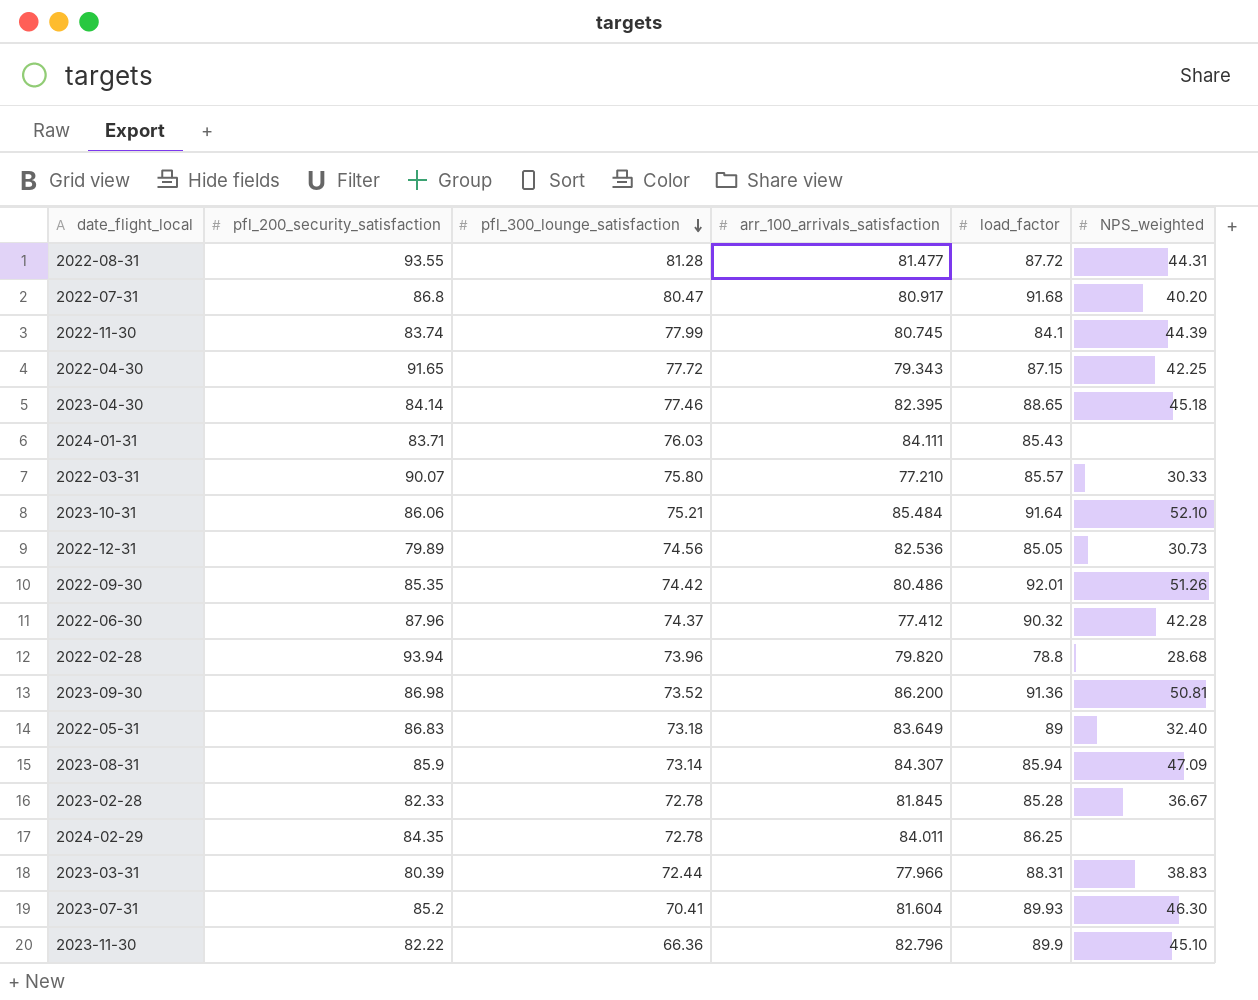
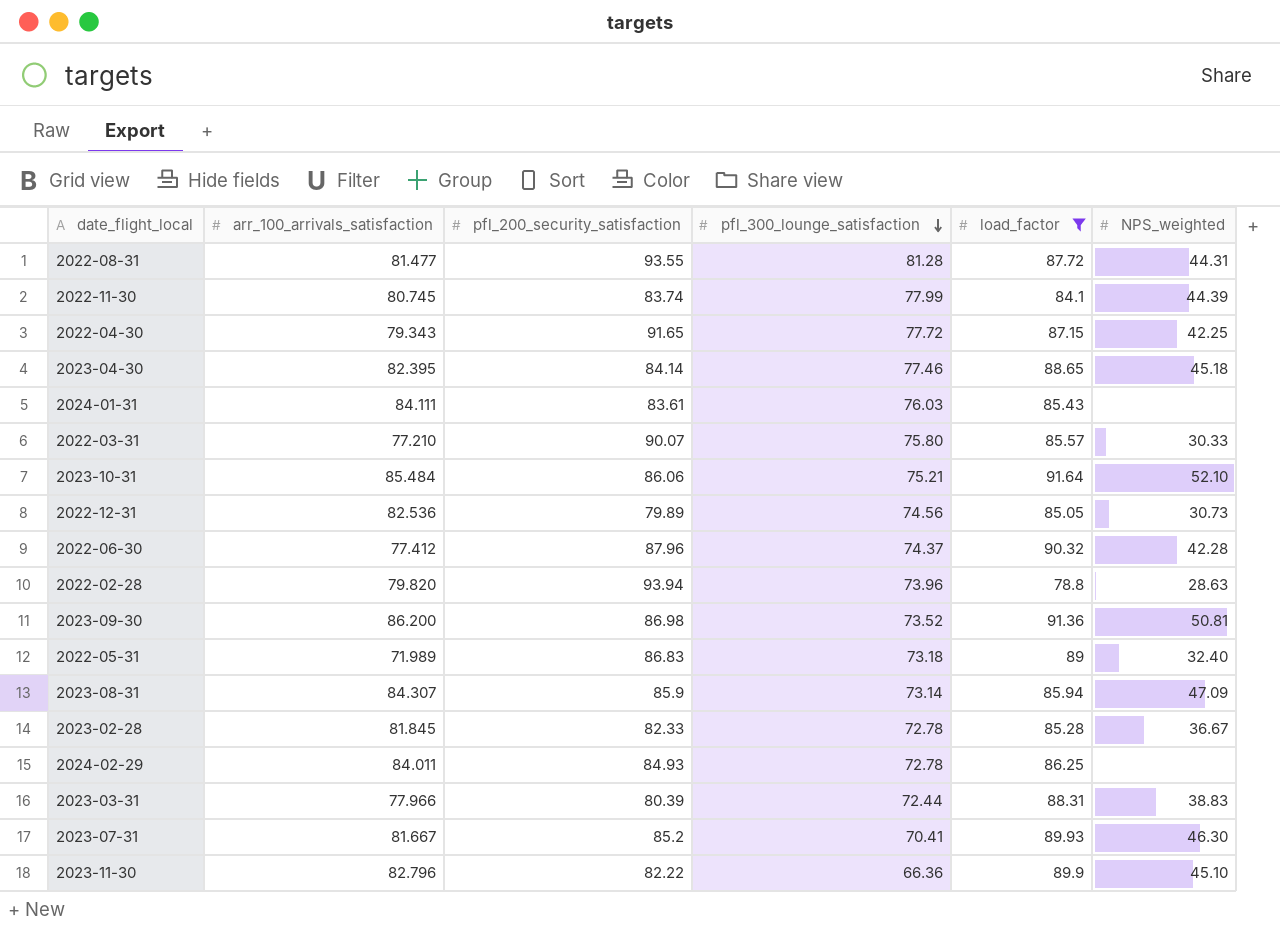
filter: none -> load_factor <= 91.64
column arr_100_arrivals_satisfaction | position: 4 -> 2
2024-01-31 | pfl_200_security_satisfaction: 83.71 -> 83.61
2022-02-28 | NPS_weighted: 28.68 -> 28.63
2022-05-31 | arr_100_arrivals_satisfaction: 83.649 -> 71.989
2024-02-29 | pfl_200_security_satisfaction: 84.35 -> 84.93
2023-07-31 | arr_100_arrivals_satisfaction: 81.604 -> 81.667

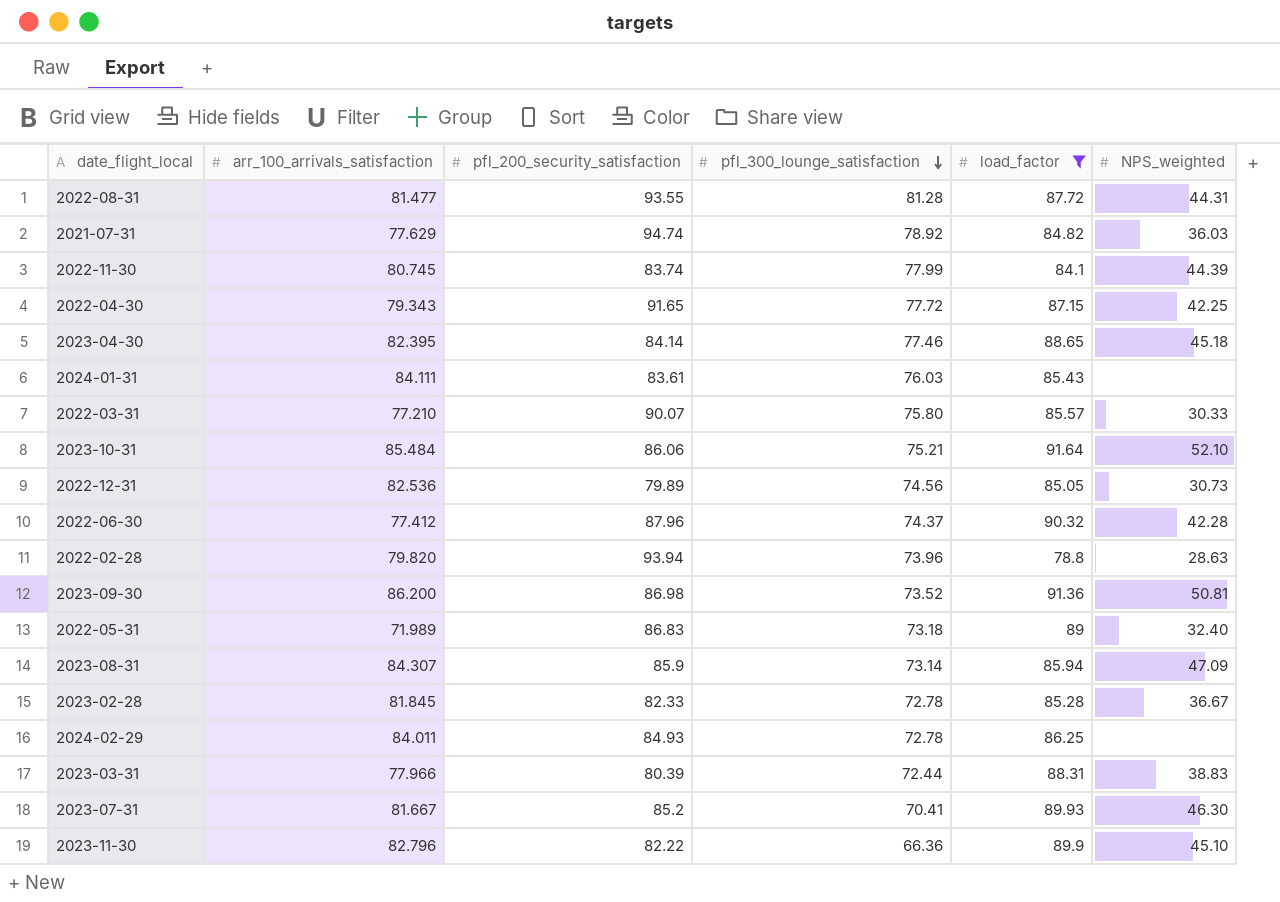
row 2021-07-31: none -> 77.629 | 94.74 | 78.92 | 84.82 | 36.03

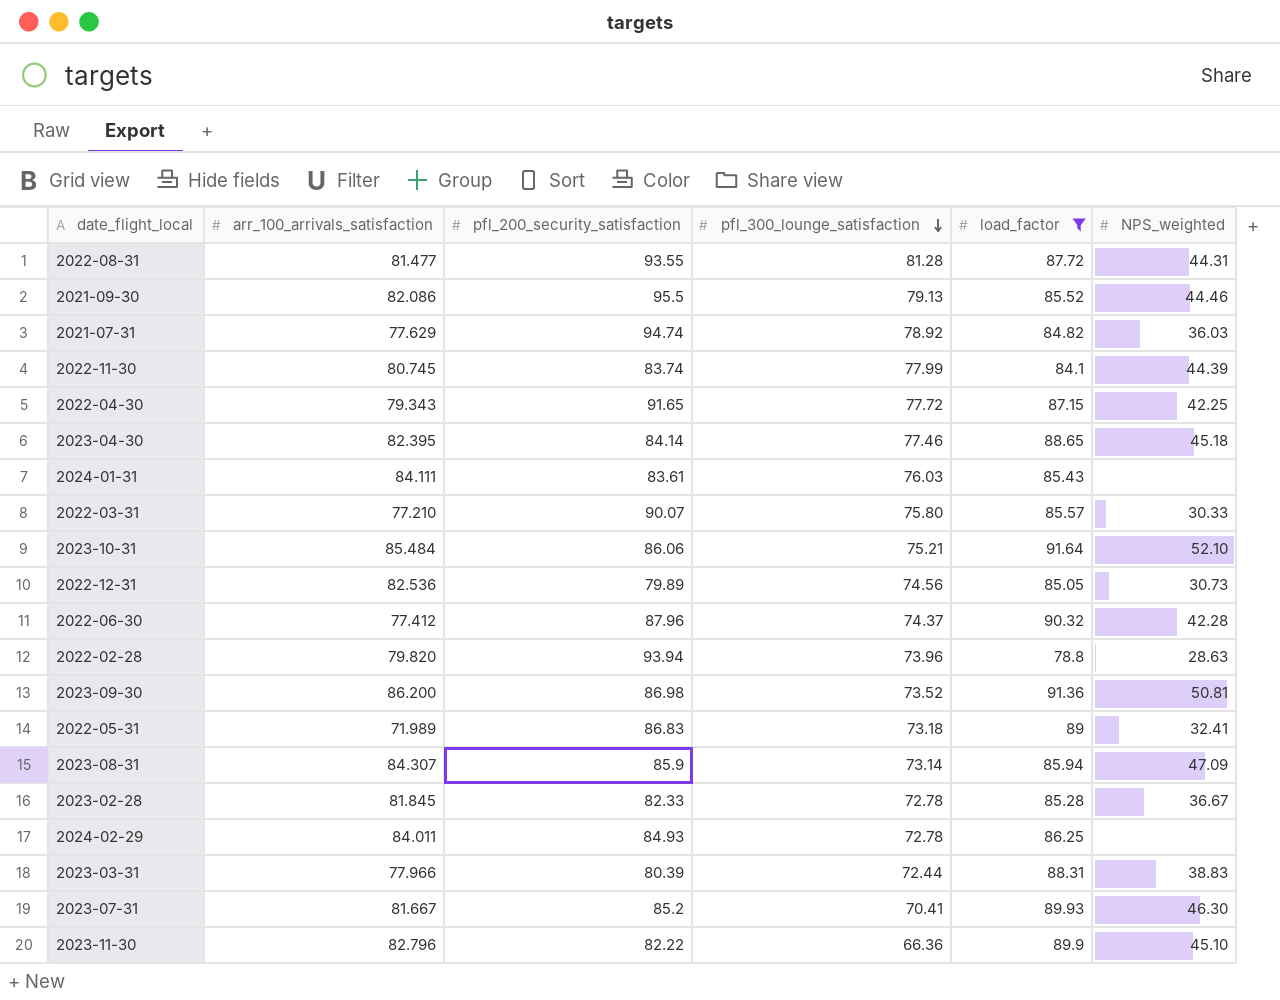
row 2021-09-30: none -> 82.086 | 95.5 | 79.13 | 85.52 | 44.46
2022-05-31 | NPS_weighted: 32.40 -> 32.41

